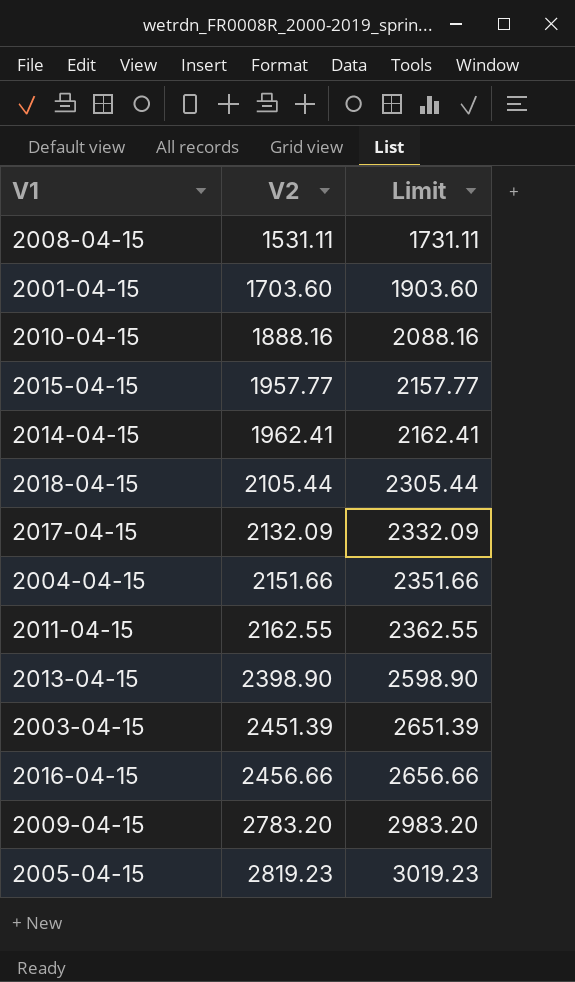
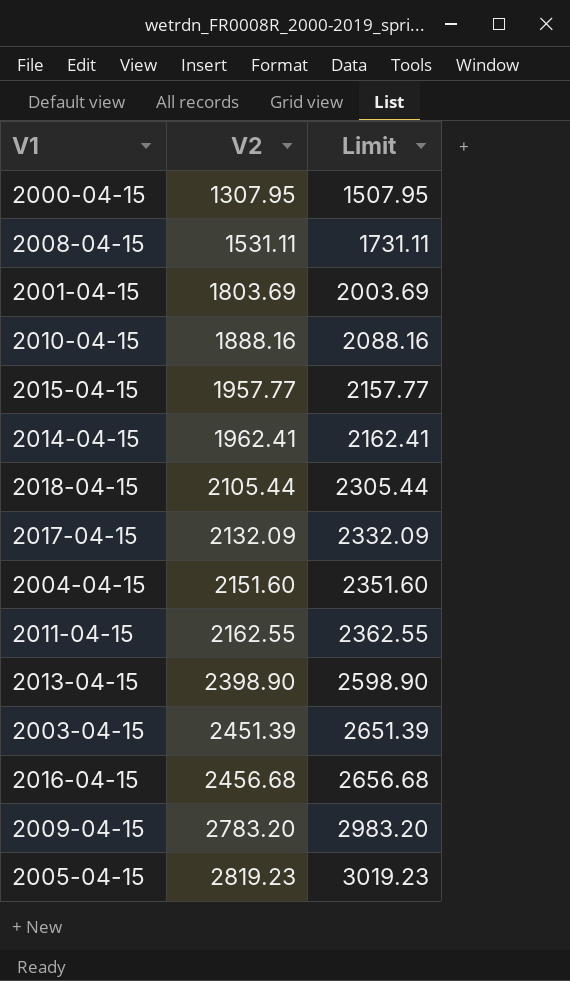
row 2000-04-15: none -> 1307.95 | 1507.95
2001-04-15 | V2: 1703.60 -> 1803.69
2001-04-15 | Limit: 1903.60 -> 2003.69
2004-04-15 | V2: 2151.66 -> 2151.60
2004-04-15 | Limit: 2351.66 -> 2351.60
2016-04-15 | V2: 2456.66 -> 2456.68
2016-04-15 | Limit: 2656.66 -> 2656.68

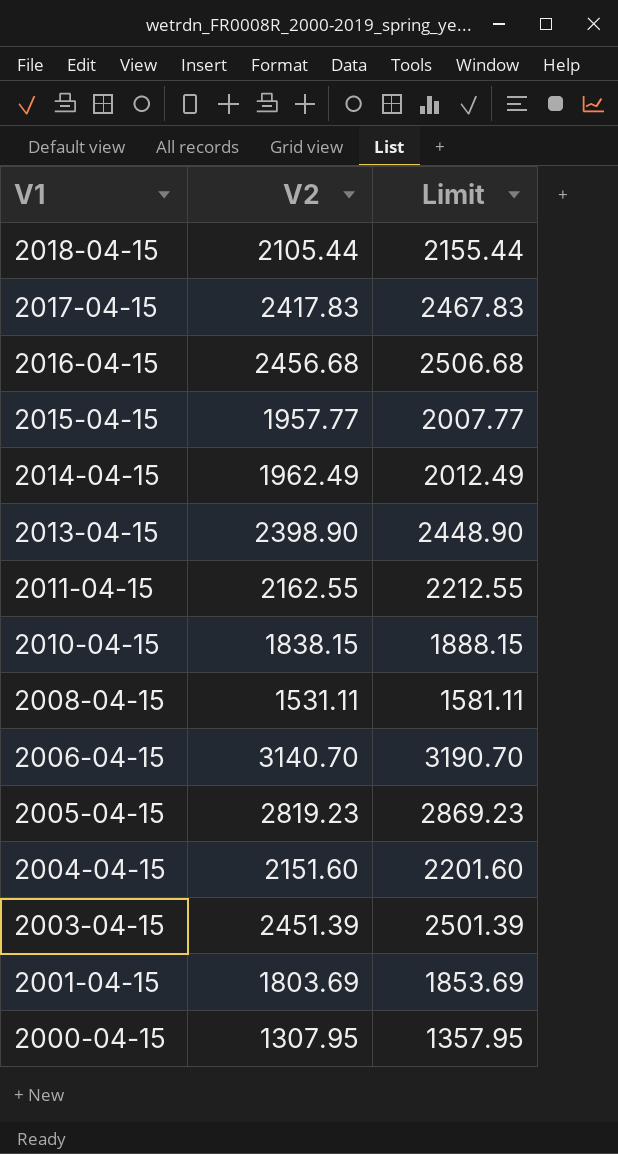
row order: V2 ascending -> V1 descending
column Limit | formula: [V2] + 200 -> [V2] + 50
row 2009-04-15: 2783.20 | 2983.20 -> none
2017-04-15 | V2: 2132.09 -> 2417.83
2014-04-15 | V2: 1962.41 -> 1962.49
2010-04-15 | V2: 1888.16 -> 1838.15
row 2006-04-15: none -> 3140.70 | 3190.70

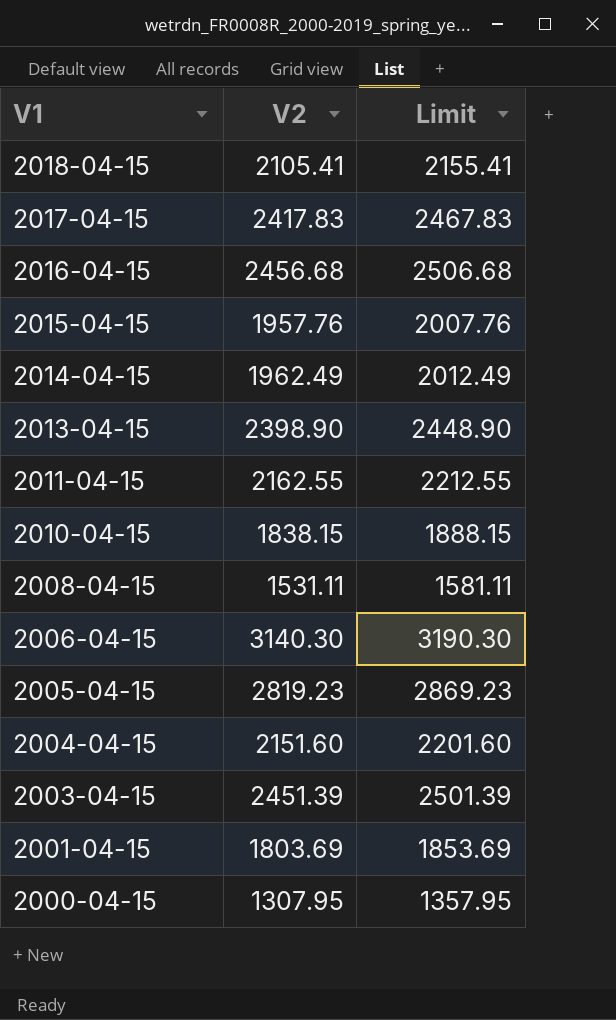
2018-04-15 | V2: 2105.44 -> 2105.41
2018-04-15 | Limit: 2155.44 -> 2155.41
2015-04-15 | V2: 1957.77 -> 1957.76
2015-04-15 | Limit: 2007.77 -> 2007.76
2006-04-15 | V2: 3140.70 -> 3140.30
2006-04-15 | Limit: 3190.70 -> 3190.30

